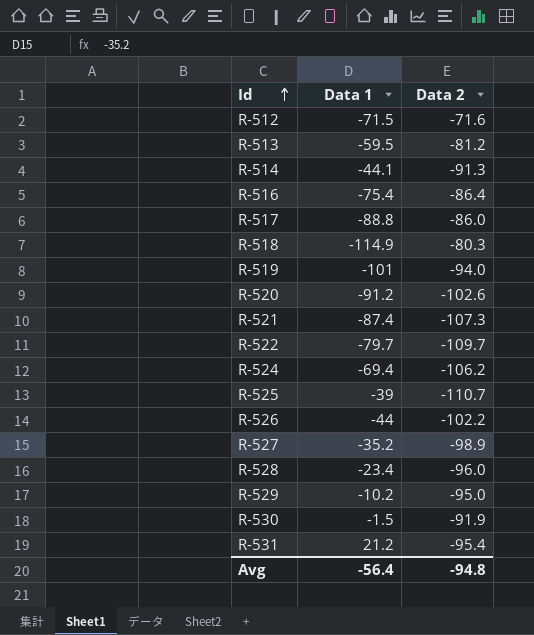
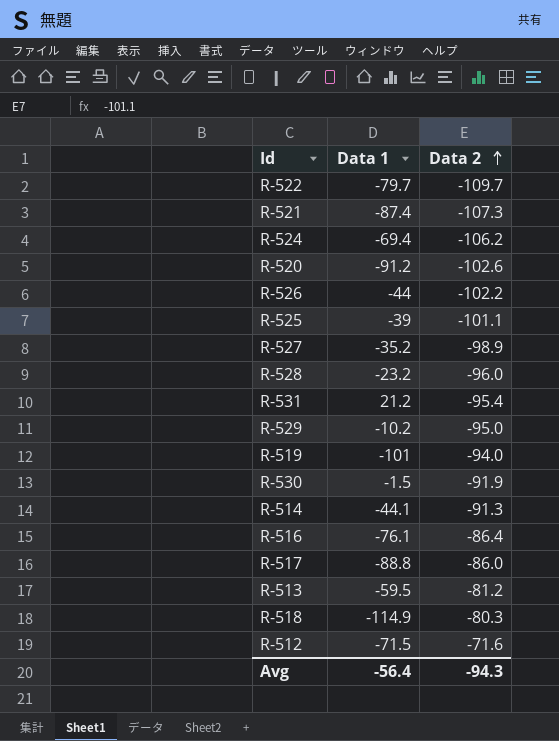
row order: Id ascending -> Data 2 ascending
R-525 | Data 2: -110.7 -> -101.1
R-528 | Data 1: -23.4 -> -23.2
R-516 | Data 1: -75.4 -> -76.1
Avg | Data 2: -94.8 -> -94.3

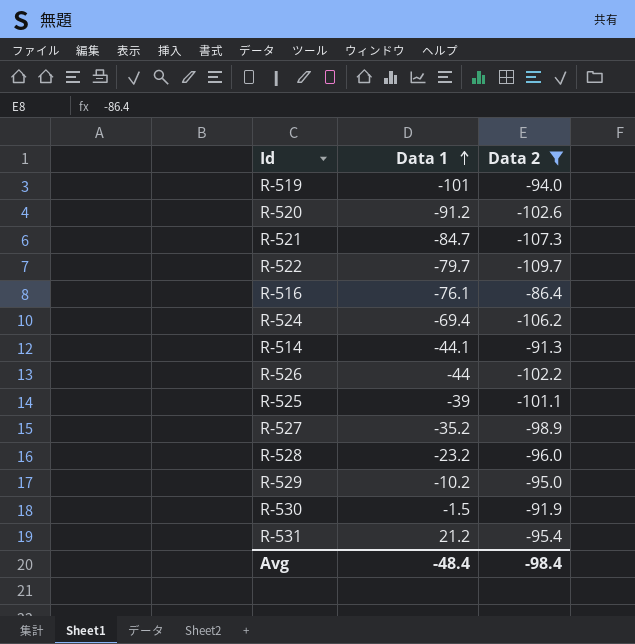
filter: none -> Data 2 <= -86.4
row order: Data 2 ascending -> Data 1 ascending
R-521 | Data 1: -87.4 -> -84.7
Avg | Data 1: -56.4 -> -48.4
Avg | Data 2: -94.3 -> -98.4

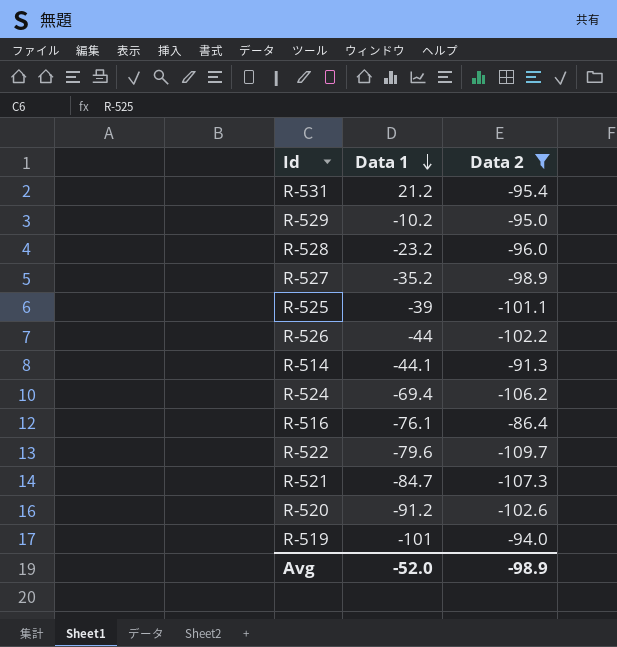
row order: Data 1 ascending -> Data 1 descending
row R-530: -1.5 | -91.9 -> none
R-522 | Data 1: -79.7 -> -79.6
Avg | Data 1: -48.4 -> -52.0
Avg | Data 2: -98.4 -> -98.9

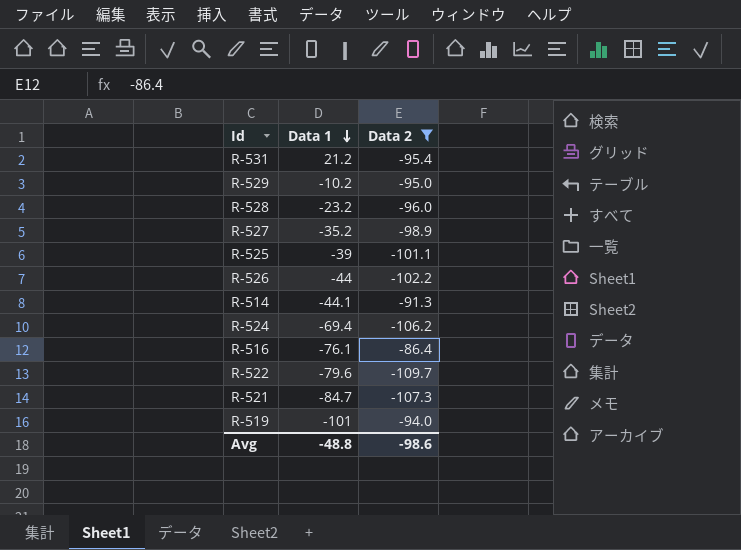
row R-520: -91.2 | -102.6 -> none
Avg | Data 1: -52.0 -> -48.8
Avg | Data 2: -98.9 -> -98.6

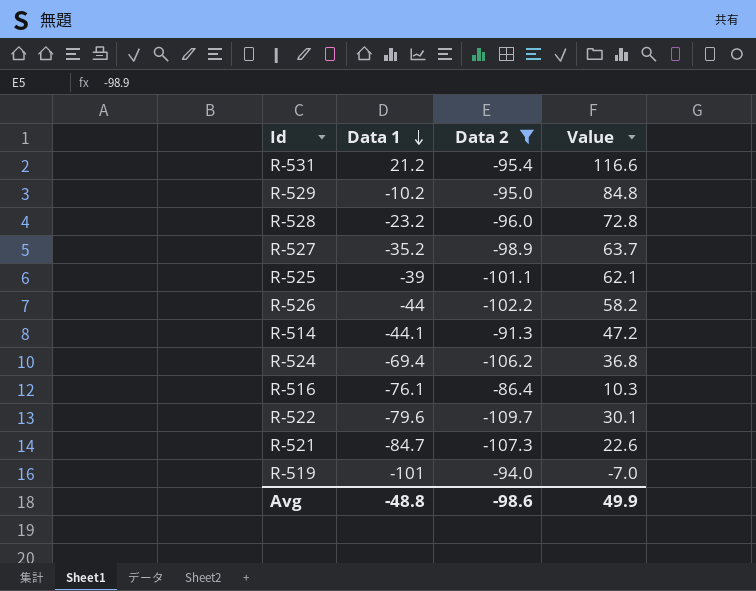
column Value | formula: none -> [Data 1] - [Data 2]

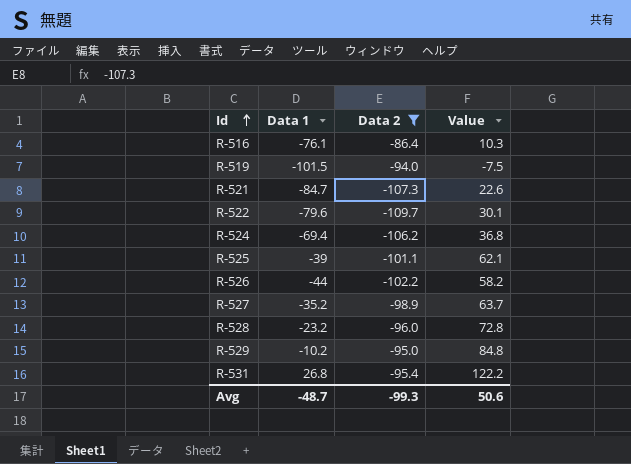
row order: Data 1 descending -> Id ascending
row R-514: -44.1 | -91.3 | 47.2 -> none
R-519 | Data 1: -101 -> -101.5
R-519 | Value: -7.0 -> -7.5
R-531 | Data 1: 21.2 -> 26.8
R-531 | Value: 116.6 -> 122.2
Avg | Data 1: -48.8 -> -48.7
Avg | Data 2: -98.6 -> -99.3
Avg | Value: 49.9 -> 50.6

